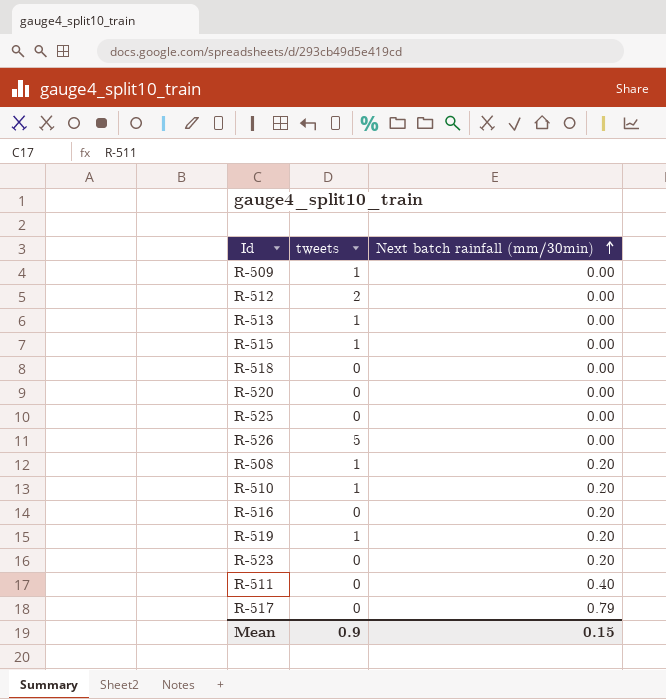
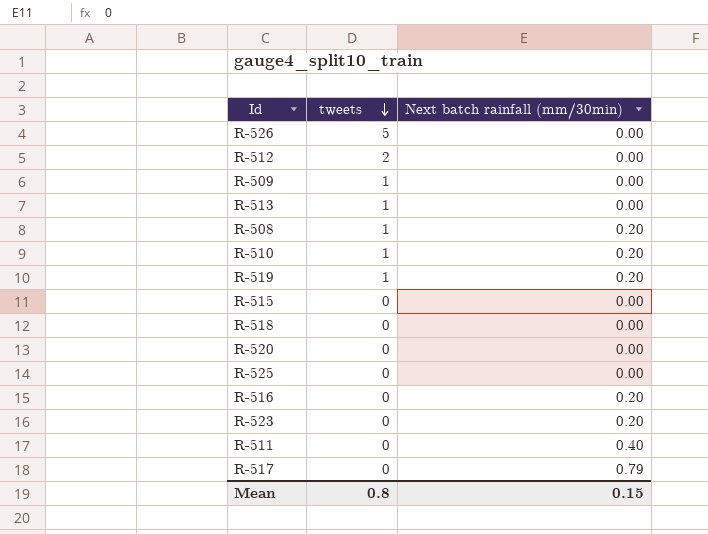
row order: Next batch rainfall (mm/30min) ascending -> tweets descending
R-515 | tweets: 1 -> 0
Mean | tweets: 0.9 -> 0.8

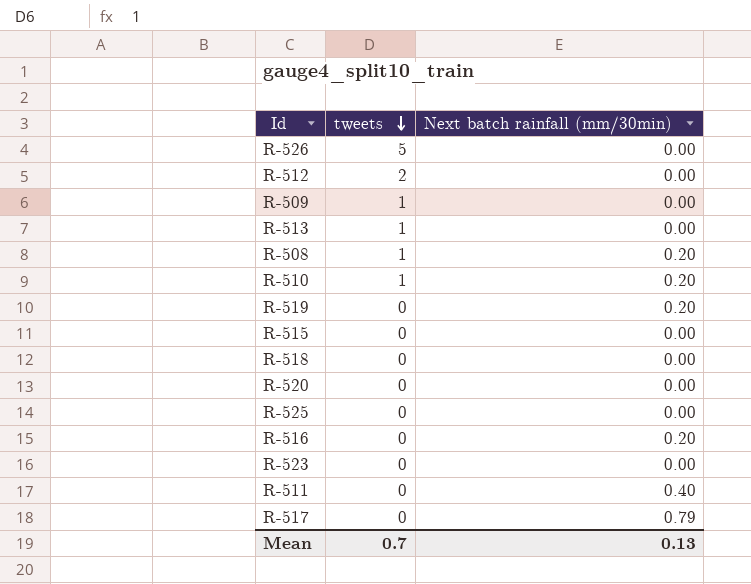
R-519 | tweets: 1 -> 0
R-523 | Next batch rainfall (mm/30min): 0.20 -> 0.00
Mean | tweets: 0.8 -> 0.7
Mean | Next batch rainfall (mm/30min): 0.15 -> 0.13

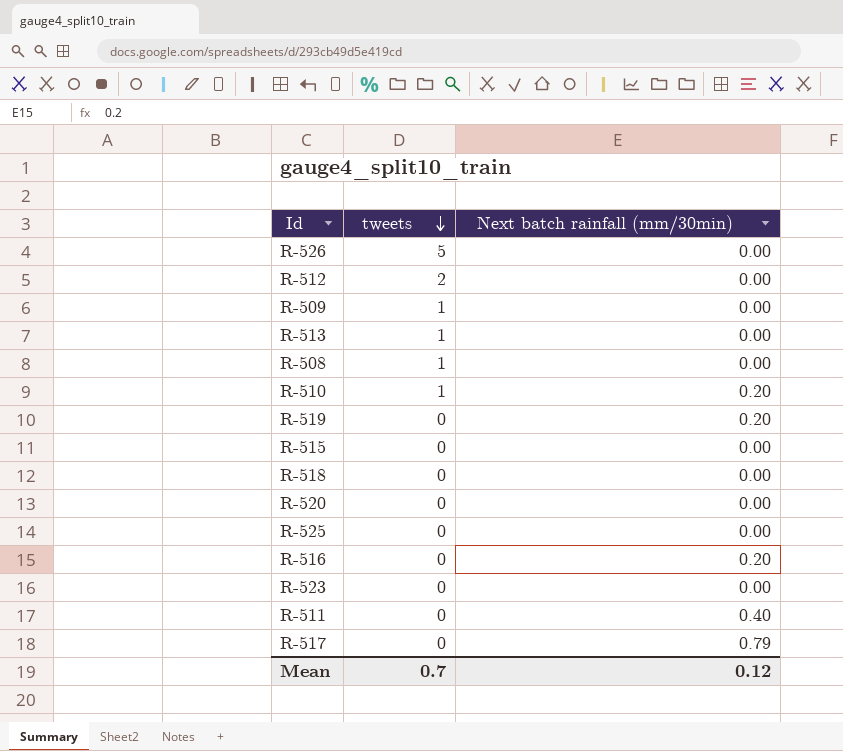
R-508 | Next batch rainfall (mm/30min): 0.20 -> 0.00
Mean | Next batch rainfall (mm/30min): 0.13 -> 0.12

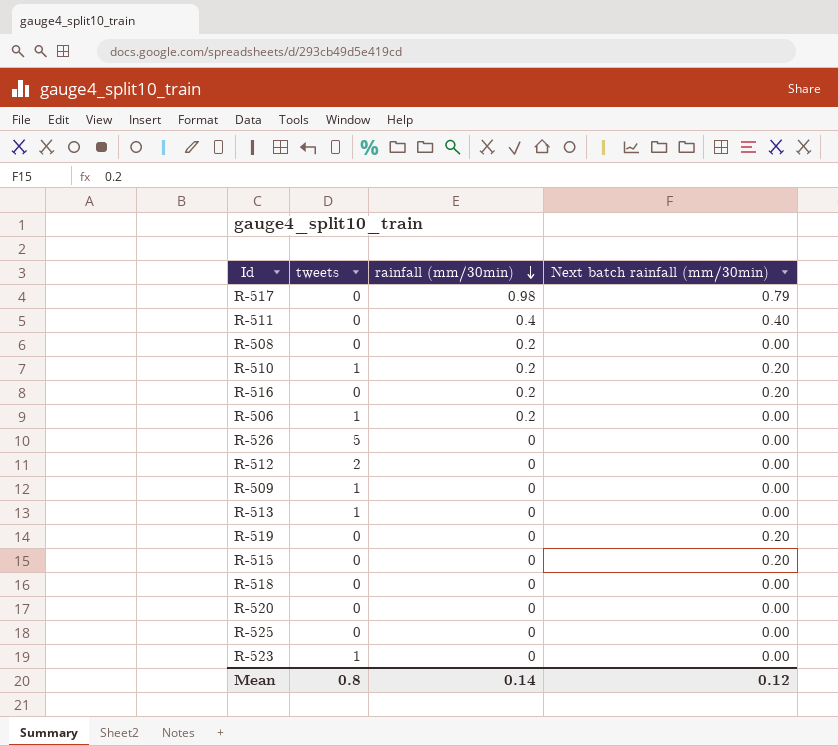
row order: tweets descending -> rainfall (mm/30min) descending
column rainfall (mm/30min) | position: none -> 3
R-508 | tweets: 1 -> 0
row R-506: none -> 1 | 0.2 | 0.00
R-515 | Next batch rainfall (mm/30min): 0.00 -> 0.20
R-523 | tweets: 0 -> 1
Mean | tweets: 0.7 -> 0.8

